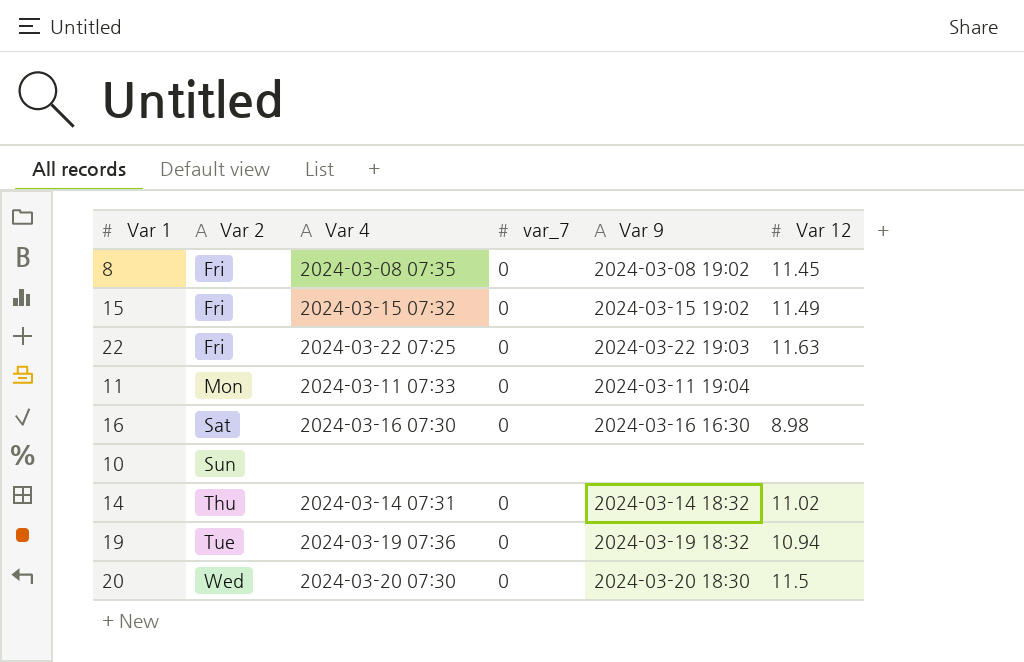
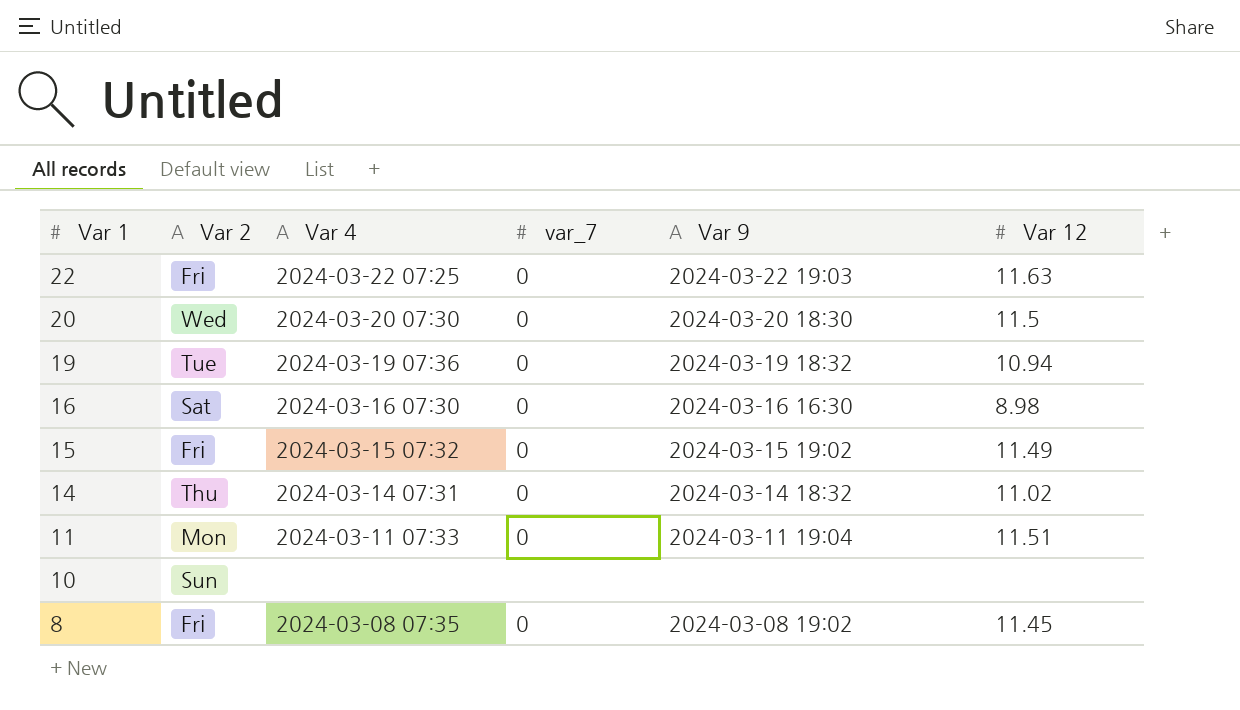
row order: Var 2 ascending -> Var 1 descending
11 | Var 12: none -> 11.51

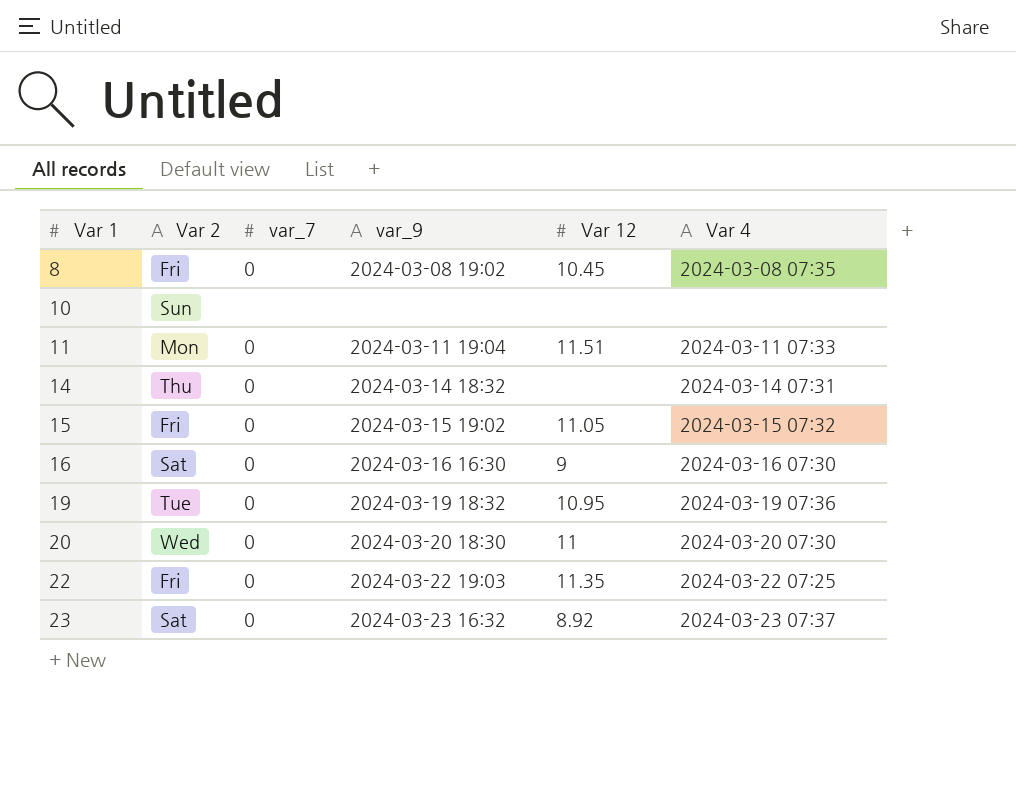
row order: Var 1 descending -> Var 1 ascending
column name: Var 9 -> var_9
column Var 4 | position: 3 -> 6
8 | Var 12: 11.45 -> 10.45
14 | Var 12: 11.02 -> none
15 | Var 12: 11.49 -> 11.05
16 | Var 12: 8.98 -> 9
19 | Var 12: 10.94 -> 10.95
20 | Var 12: 11.5 -> 11
22 | Var 12: 11.63 -> 11.35
row 23: none -> Sat | 0 | 2024-03-23 16:32 | 8.92 | 2024-03-23 07:37

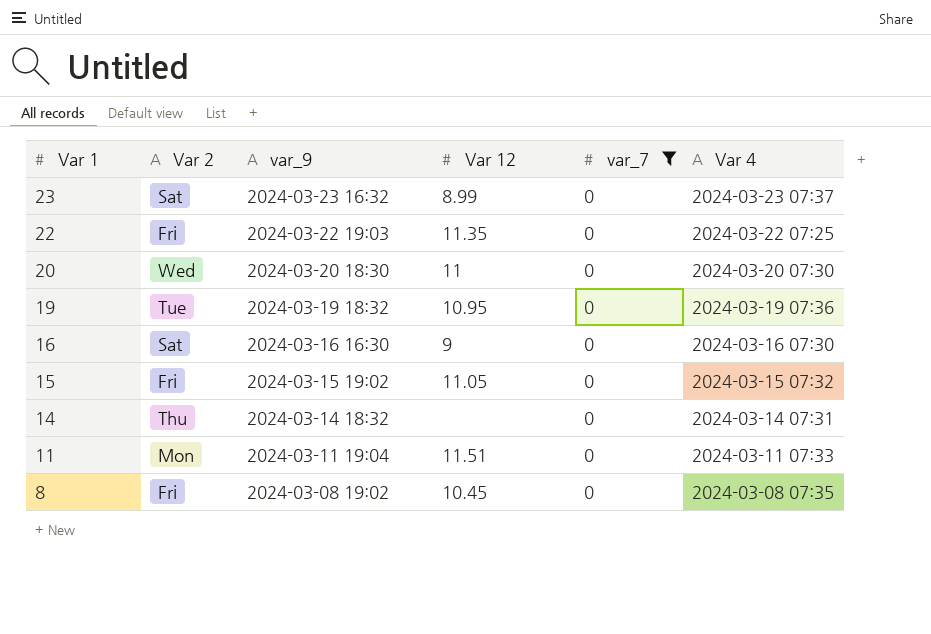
filter: none -> var_7 = 0
row order: Var 1 ascending -> Var 1 descending
column var_7 | position: 3 -> 5
23 | Var 12: 8.92 -> 8.99

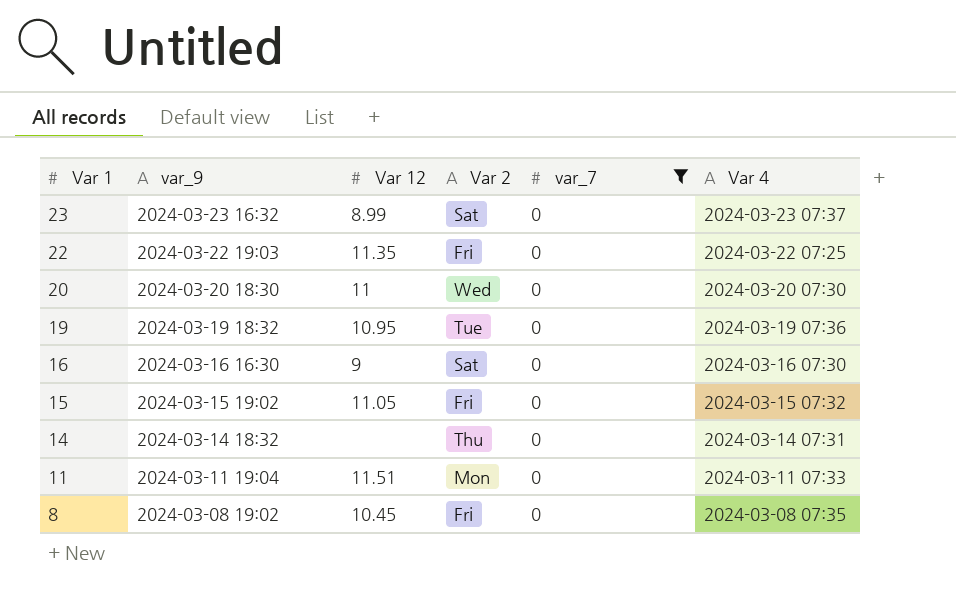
column Var 2 | position: 2 -> 4

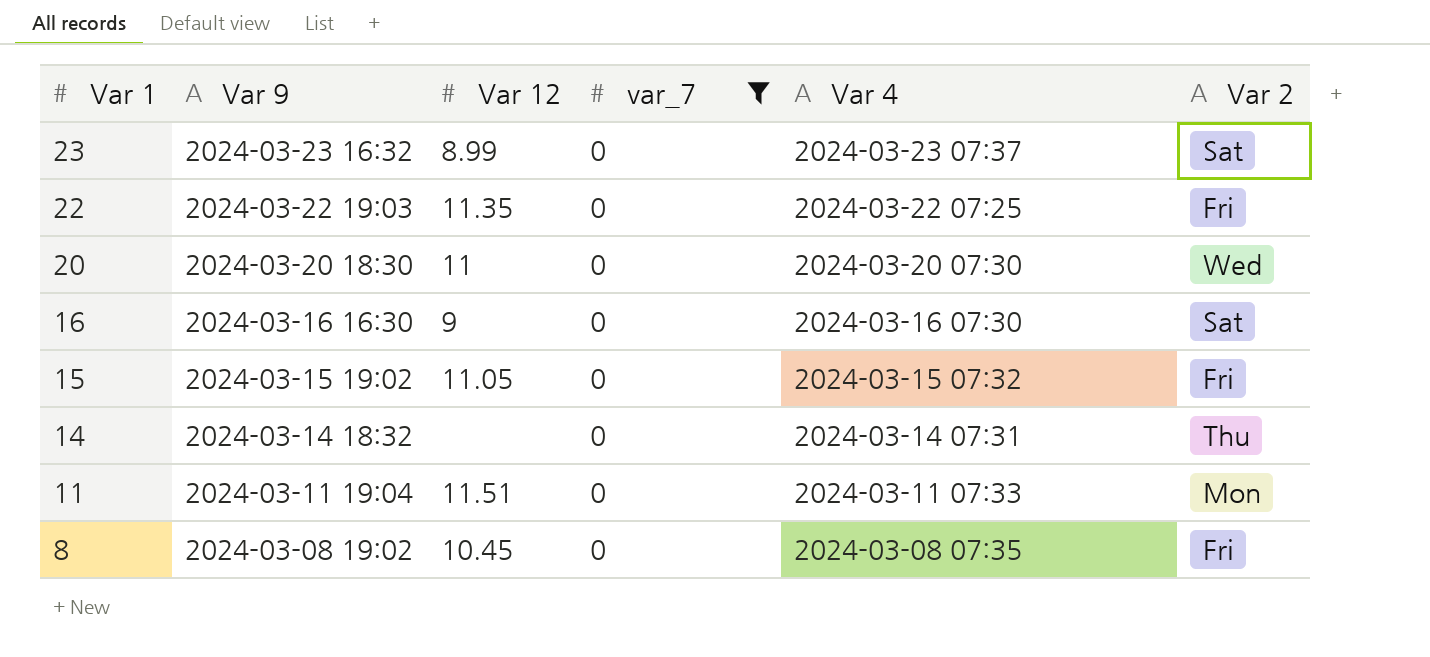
column name: var_9 -> Var 9
column Var 2 | position: 4 -> 6
row 19: 2024-03-19 18:32 | 10.95 | Tue | 0 | 2024-03-19 07:36 -> none

